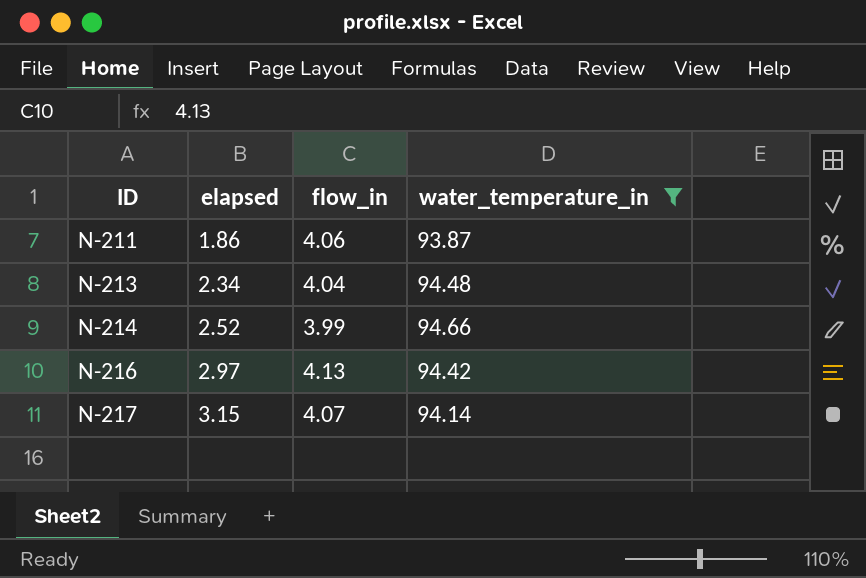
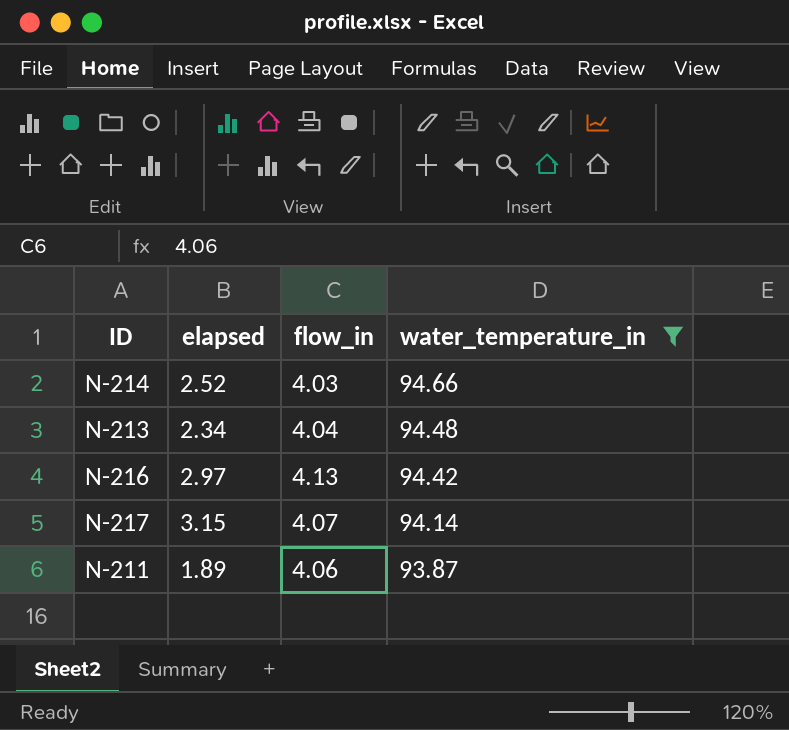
row order: ID ascending -> water_temperature_in descending
N-214 | flow_in: 3.99 -> 4.03
N-211 | elapsed: 1.86 -> 1.89

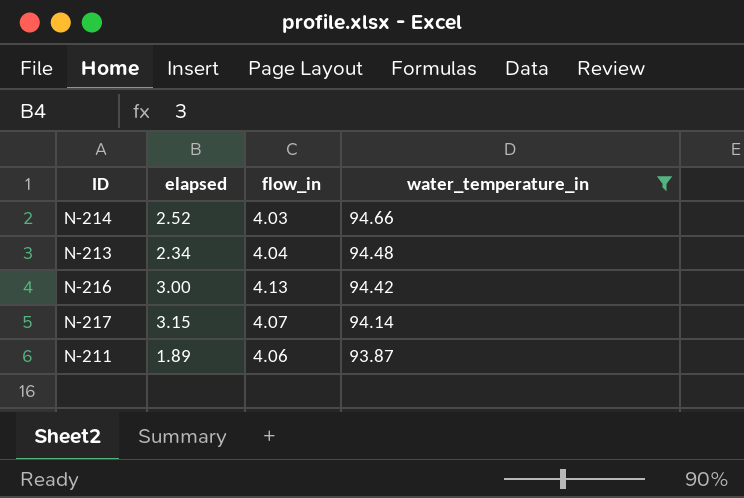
N-216 | elapsed: 2.97 -> 3.00

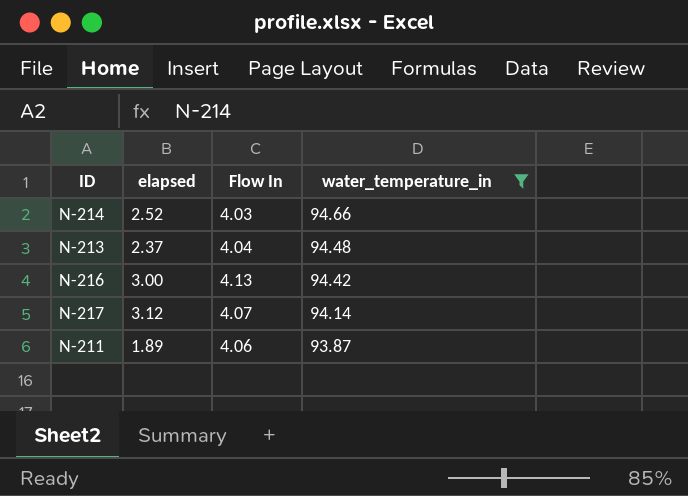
column name: flow_in -> Flow In
N-213 | elapsed: 2.34 -> 2.37
N-217 | elapsed: 3.15 -> 3.12

